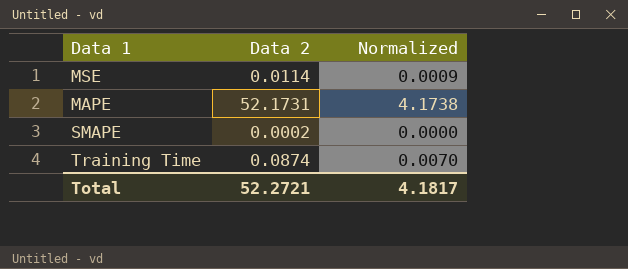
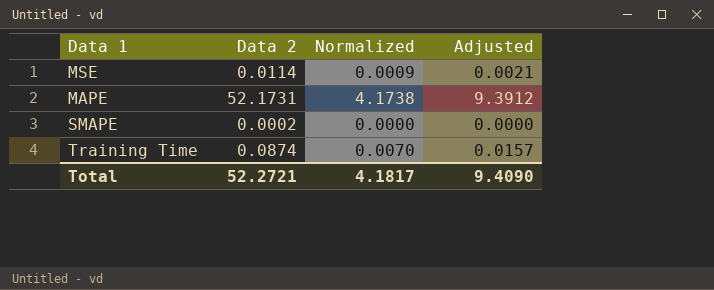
column Adjusted | formula: none -> [Data 2] * 0.18

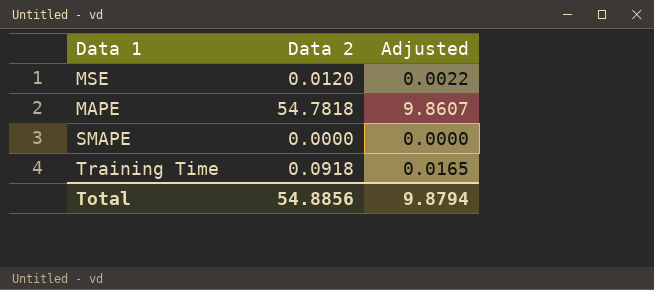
column Normalized | formula: [Data 2] * 0.08 -> none
MSE | Data 2: 0.0114 -> 0.0120
MSE | Adjusted: 0.0021 -> 0.0022
MAPE | Data 2: 52.1731 -> 54.7818
MAPE | Adjusted: 9.3912 -> 9.8607
SMAPE | Data 2: 0.0002 -> 0.0000
Training Time | Data 2: 0.0874 -> 0.0918
Training Time | Adjusted: 0.0157 -> 0.0165
Total | Data 2: 52.2721 -> 54.8856
Total | Adjusted: 9.4090 -> 9.8794

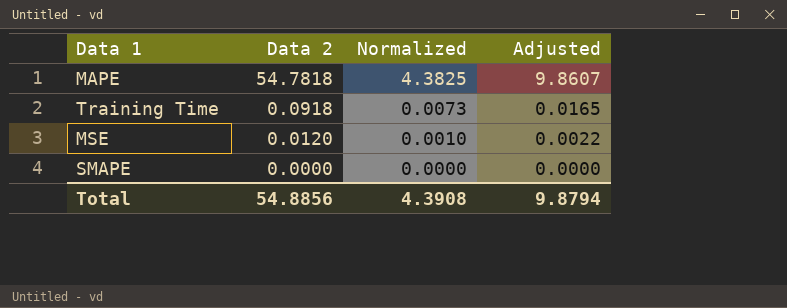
row order: none -> Data 2 descending
column Normalized | formula: none -> [Data 2] * 0.08

